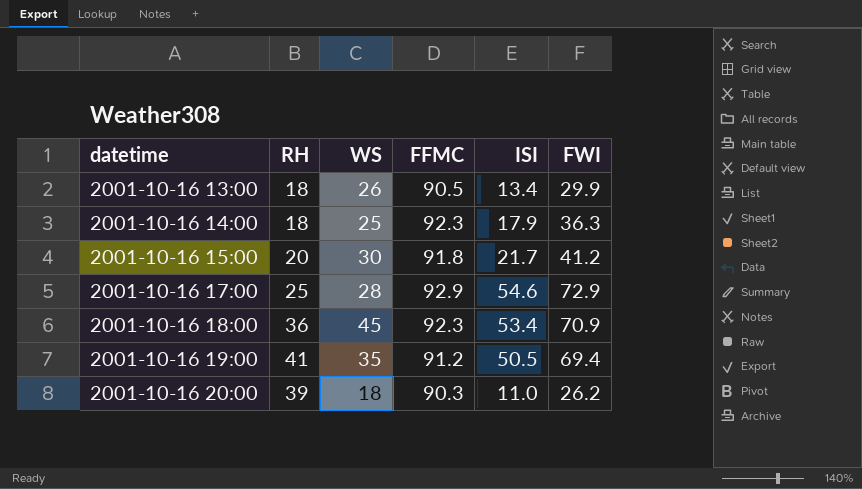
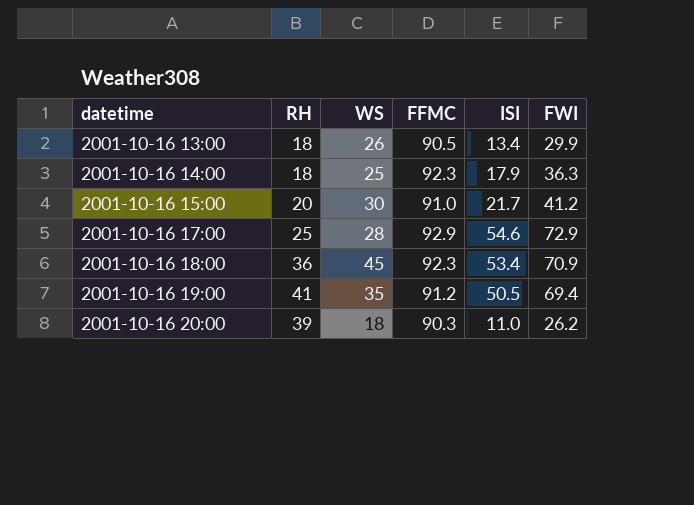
2001-10-16 15:00 | FFMC: 91.8 -> 91.0

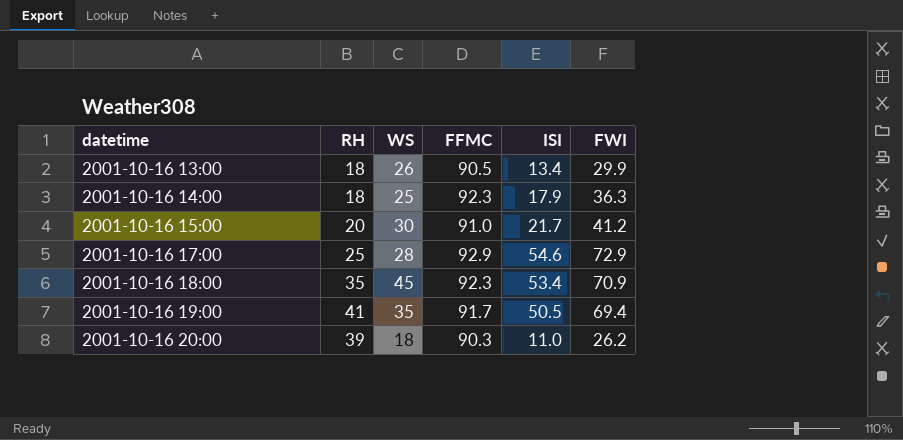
2001-10-16 18:00 | RH: 36 -> 35
2001-10-16 19:00 | FFMC: 91.2 -> 91.7

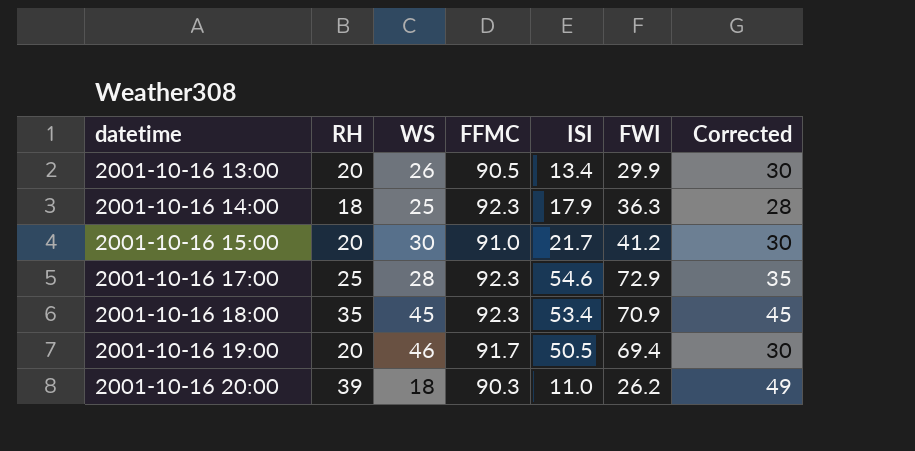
column Corrected | formula: none -> [RH] + 10
2001-10-16 13:00 | RH: 18 -> 20
2001-10-16 17:00 | FFMC: 92.9 -> 92.3
2001-10-16 19:00 | RH: 41 -> 20
2001-10-16 19:00 | WS: 35 -> 46

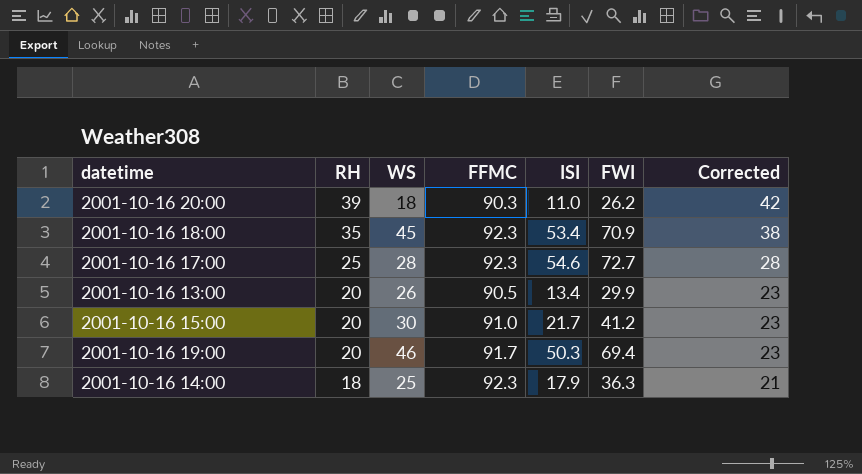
row order: datetime ascending -> RH descending
column Corrected | formula: [RH] + 10 -> [RH] + 3
2001-10-16 17:00 | FWI: 72.9 -> 72.7
2001-10-16 19:00 | ISI: 50.5 -> 50.3

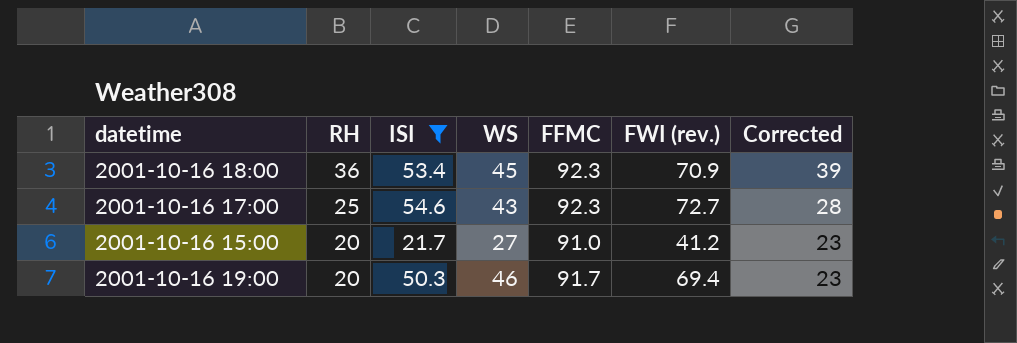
filter: none -> ISI >= 21.7
column ISI | position: 5 -> 3
column name: FWI -> FWI (rev.)
2001-10-16 18:00 | RH: 35 -> 36
2001-10-16 18:00 | Corrected: 38 -> 39
2001-10-16 17:00 | WS: 28 -> 43
2001-10-16 15:00 | WS: 30 -> 27

